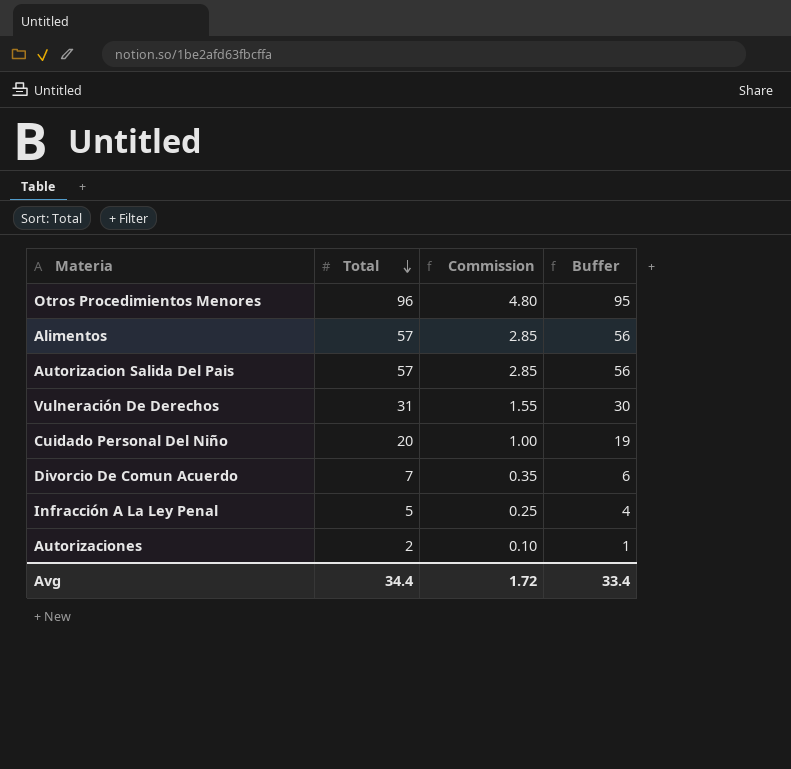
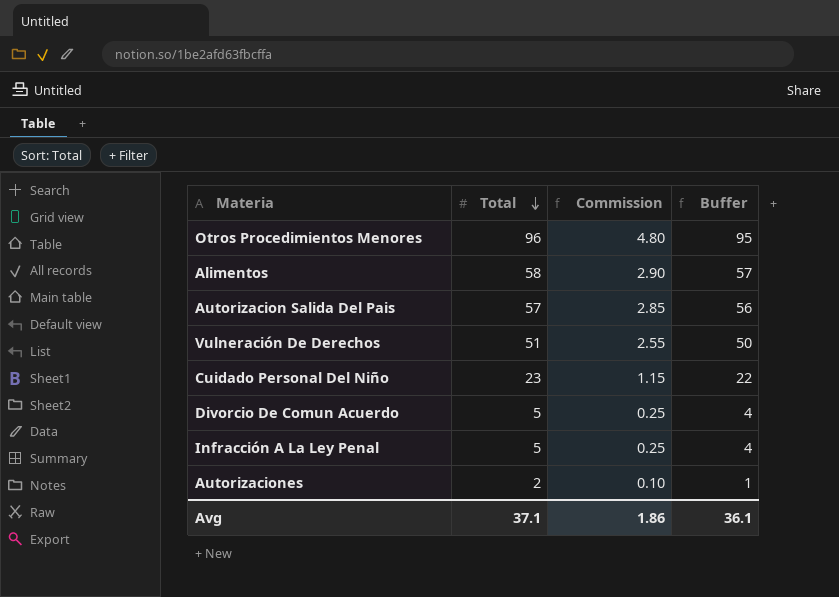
Alimentos | Total: 57 -> 58
Alimentos | Commission: 2.85 -> 2.90
Alimentos | Buffer: 56 -> 57
Vulneración De Derechos | Total: 31 -> 51
Vulneración De Derechos | Commission: 1.55 -> 2.55
Vulneración De Derechos | Buffer: 30 -> 50
Cuidado Personal Del Niño | Total: 20 -> 23
Cuidado Personal Del Niño | Commission: 1.00 -> 1.15
Cuidado Personal Del Niño | Buffer: 19 -> 22
Divorcio De Comun Acuerdo | Total: 7 -> 5
Divorcio De Comun Acuerdo | Commission: 0.35 -> 0.25
Divorcio De Comun Acuerdo | Buffer: 6 -> 4
Avg | Total: 34.4 -> 37.1
Avg | Commission: 1.72 -> 1.86
Avg | Buffer: 33.4 -> 36.1

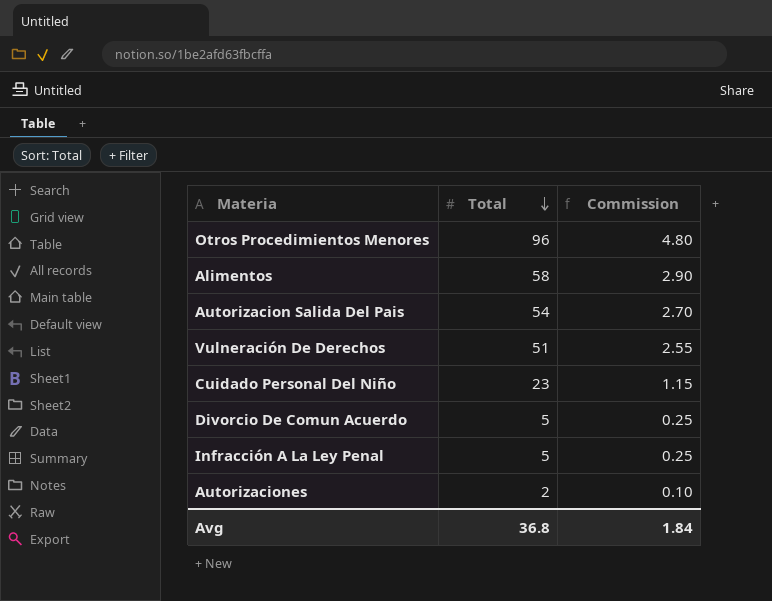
column Buffer | formula: [Total] - 1 -> none
Autorizacion Salida Del Pais | Total: 57 -> 54
Autorizacion Salida Del Pais | Commission: 2.85 -> 2.70
Avg | Total: 37.1 -> 36.8
Avg | Commission: 1.86 -> 1.84

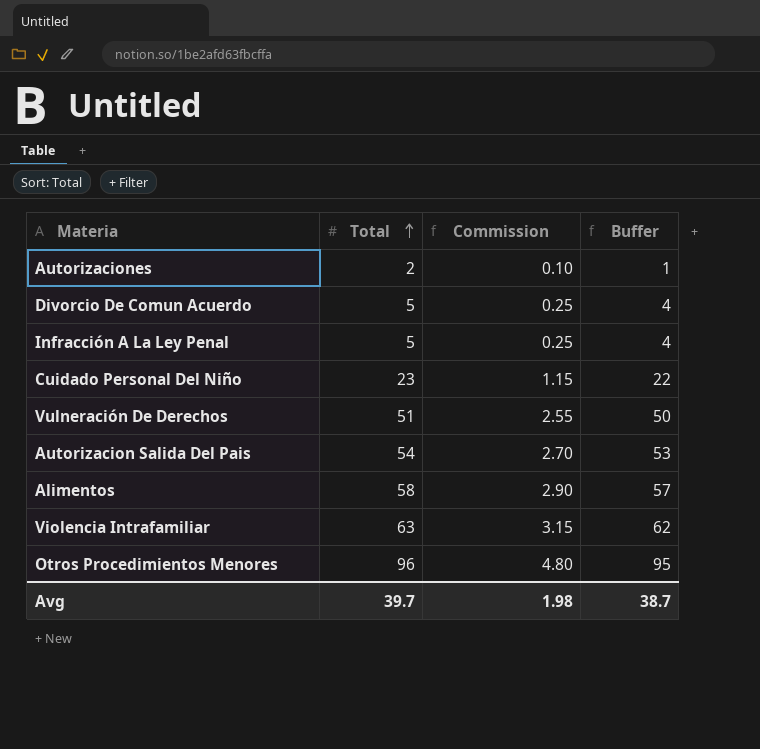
row order: Total descending -> Total ascending
column Buffer | formula: none -> [Total] - 1
row Violencia Intrafamiliar: none -> 63 | 3.15 | 62
Avg | Total: 36.8 -> 39.7
Avg | Commission: 1.84 -> 1.98

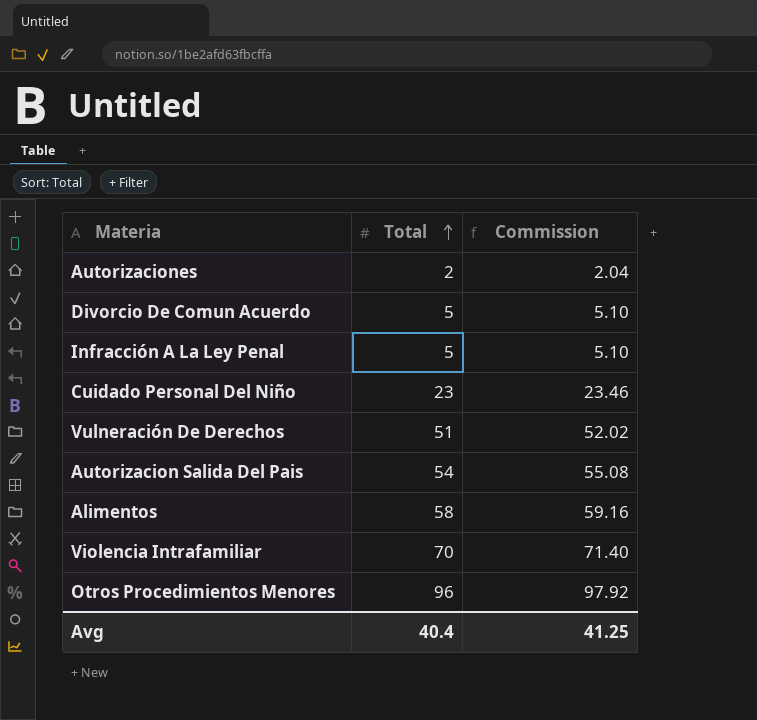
column Buffer | formula: [Total] - 1 -> none
column Commission | formula: [Total] * 0.05 -> [Total] * 1.02
Violencia Intrafamiliar | Total: 63 -> 70
Avg | Total: 39.7 -> 40.4
Avg | Commission: 1.98 -> 41.25

